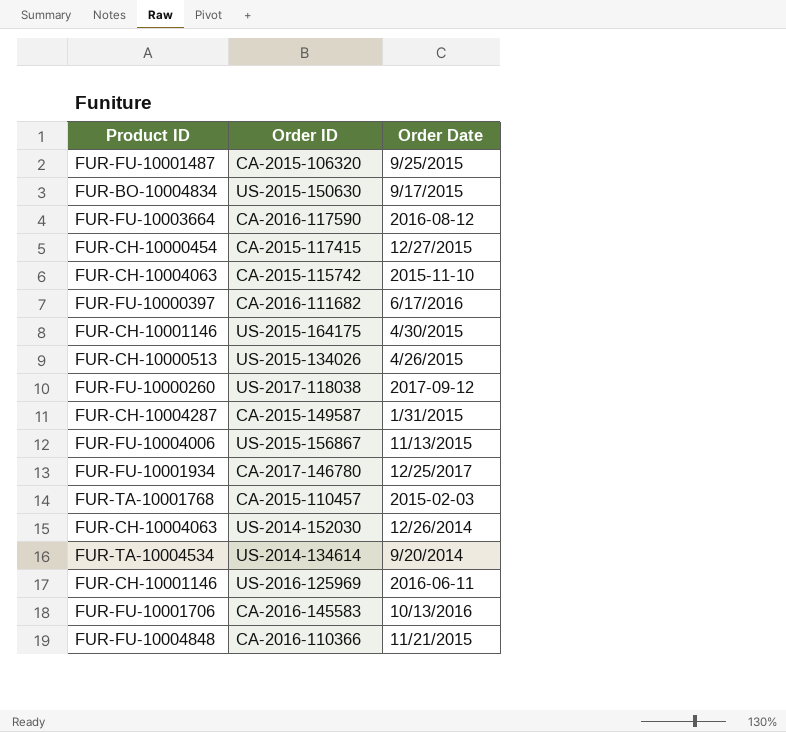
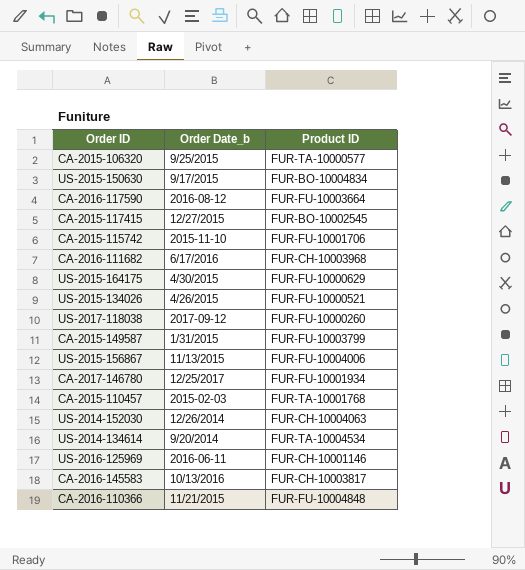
column name: Order Date -> Order Date_b
column Product ID | position: 1 -> 3
CA-2015-106320 | Product ID: FUR-FU-10001487 -> FUR-TA-10000577
CA-2015-117415 | Product ID: FUR-CH-10000454 -> FUR-BO-10002545
CA-2015-115742 | Product ID: FUR-CH-10004063 -> FUR-FU-10001706
CA-2016-111682 | Product ID: FUR-FU-10000397 -> FUR-CH-10003968
US-2015-164175 | Product ID: FUR-CH-10001146 -> FUR-FU-10000629
US-2015-134026 | Product ID: FUR-CH-10000513 -> FUR-FU-10000521
CA-2015-149587 | Product ID: FUR-CH-10004287 -> FUR-FU-10003799
CA-2016-145583 | Product ID: FUR-FU-10001706 -> FUR-CH-10003817

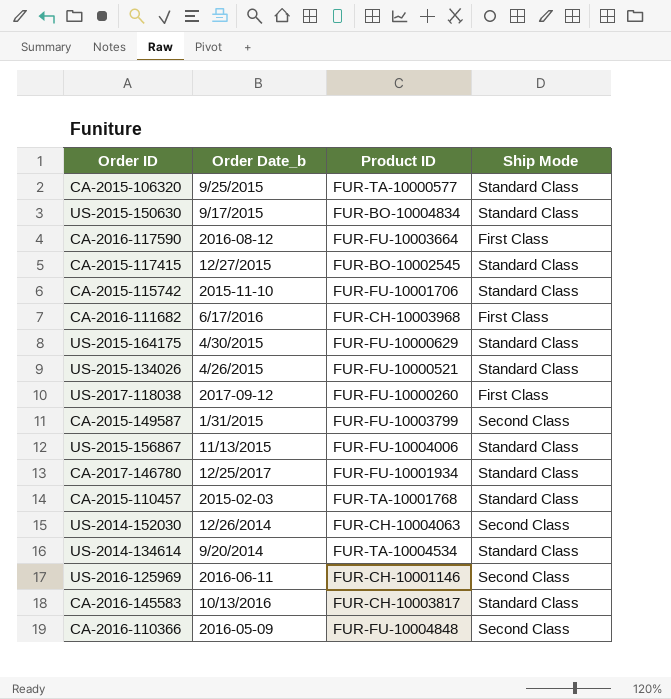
column Ship Mode | position: none -> 4
CA-2016-110366 | Order Date_b: 11/21/2015 -> 2016-05-09

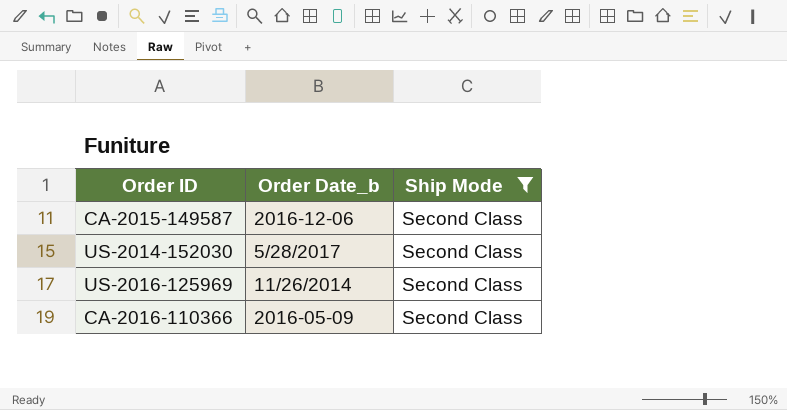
filter: none -> Ship Mode = Second Class
column Product ID | position: 3 -> none
CA-2015-149587 | Order Date_b: 1/31/2015 -> 2016-12-06
US-2014-152030 | Order Date_b: 12/26/2014 -> 5/28/2017
US-2016-125969 | Order Date_b: 2016-06-11 -> 11/26/2014

